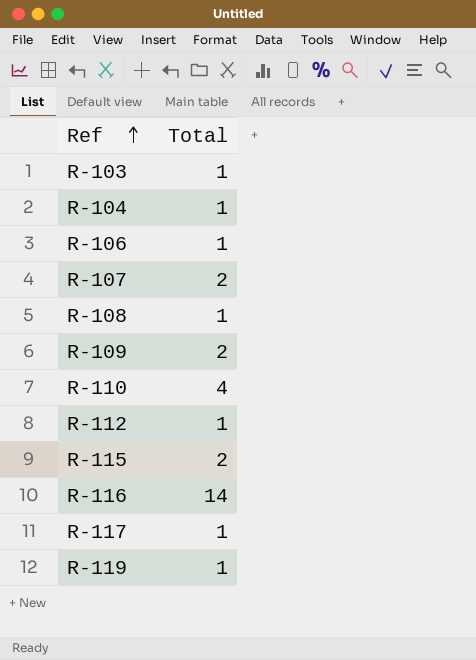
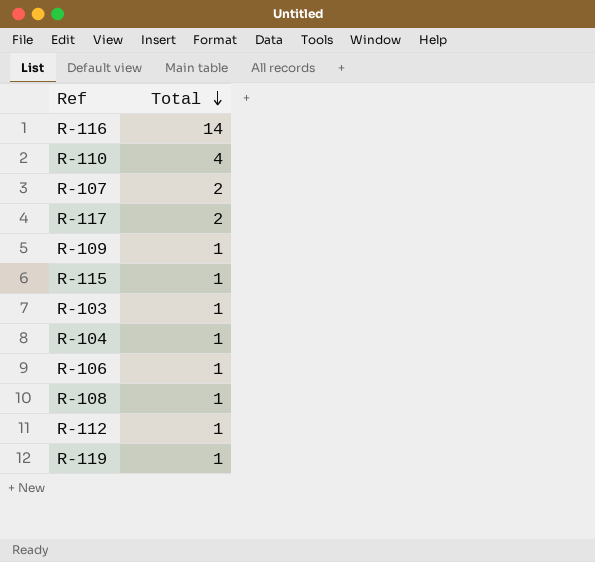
row order: Ref ascending -> Total descending
R-117 | Total: 1 -> 2
R-109 | Total: 2 -> 1
R-115 | Total: 2 -> 1

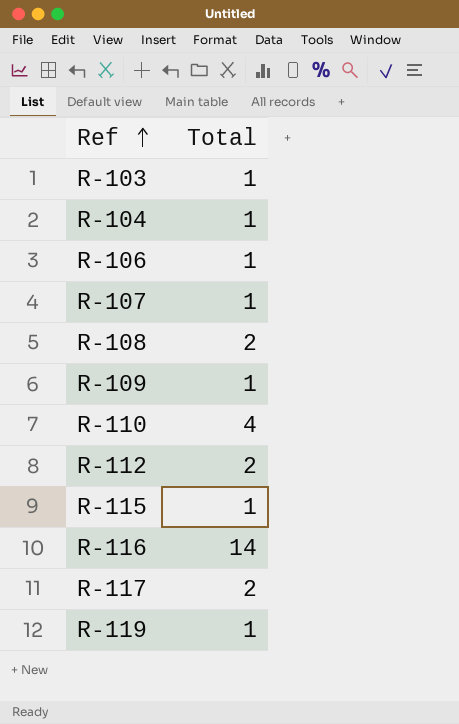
row order: Total descending -> Ref ascending
R-107 | Total: 2 -> 1
R-108 | Total: 1 -> 2
R-112 | Total: 1 -> 2

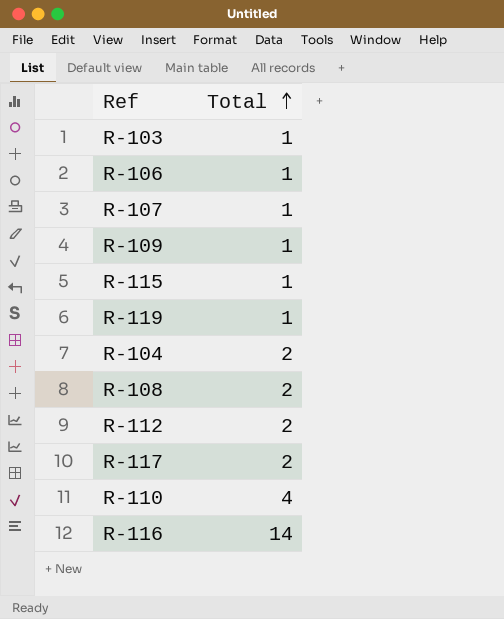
row order: Ref ascending -> Total ascending
R-104 | Total: 1 -> 2

